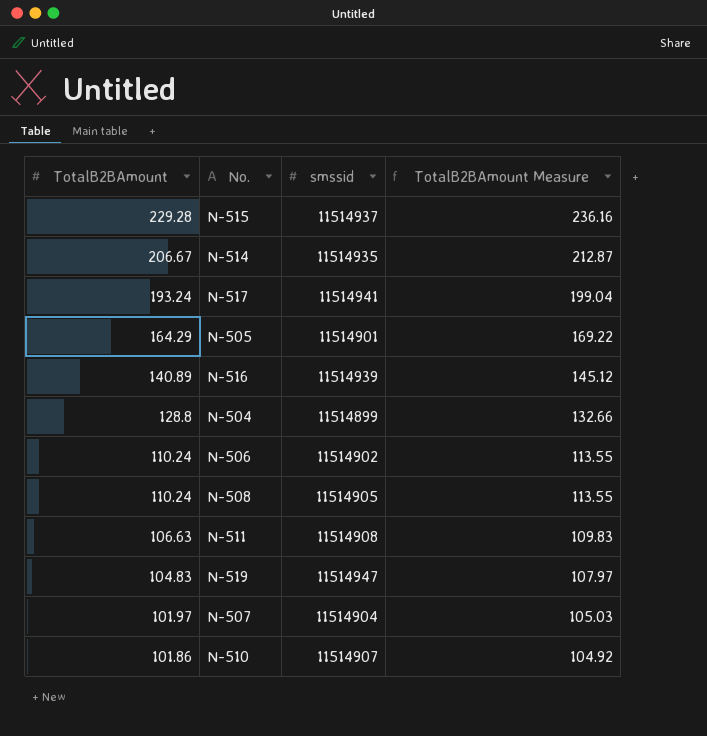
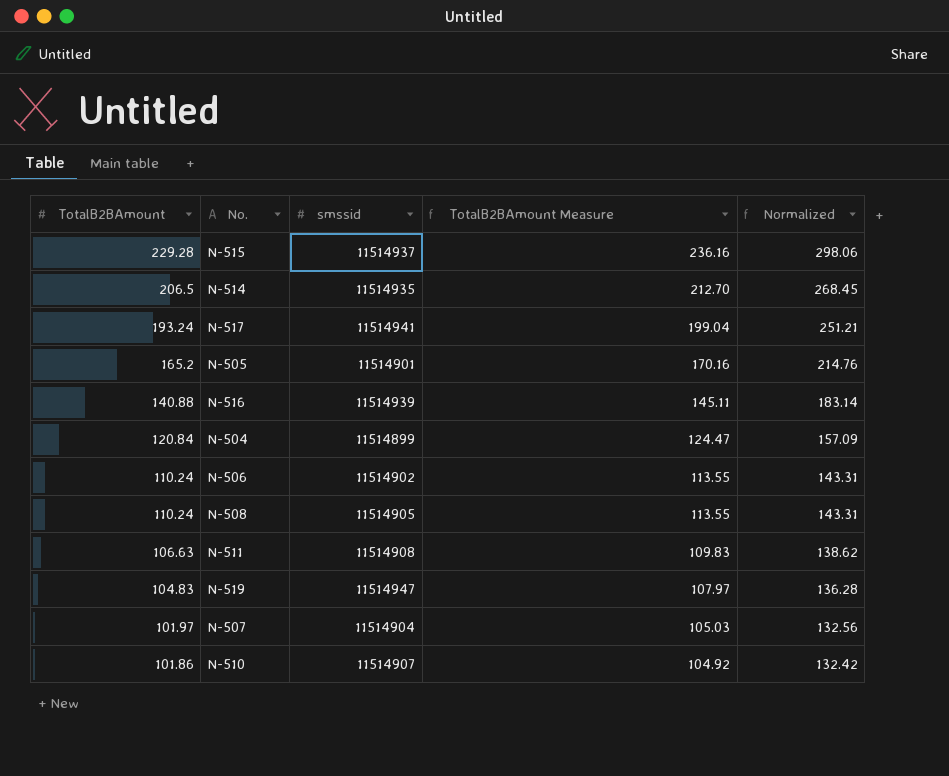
column Normalized | formula: none -> [TotalB2BAmount] * 1.3
N-514 | TotalB2BAmount: 206.67 -> 206.5
N-514 | TotalB2BAmount Measure: 212.87 -> 212.70
N-505 | TotalB2BAmount: 164.29 -> 165.2
N-505 | TotalB2BAmount Measure: 169.22 -> 170.16
N-516 | TotalB2BAmount: 140.89 -> 140.88
N-516 | TotalB2BAmount Measure: 145.12 -> 145.11
N-504 | TotalB2BAmount: 128.8 -> 120.84
N-504 | TotalB2BAmount Measure: 132.66 -> 124.47

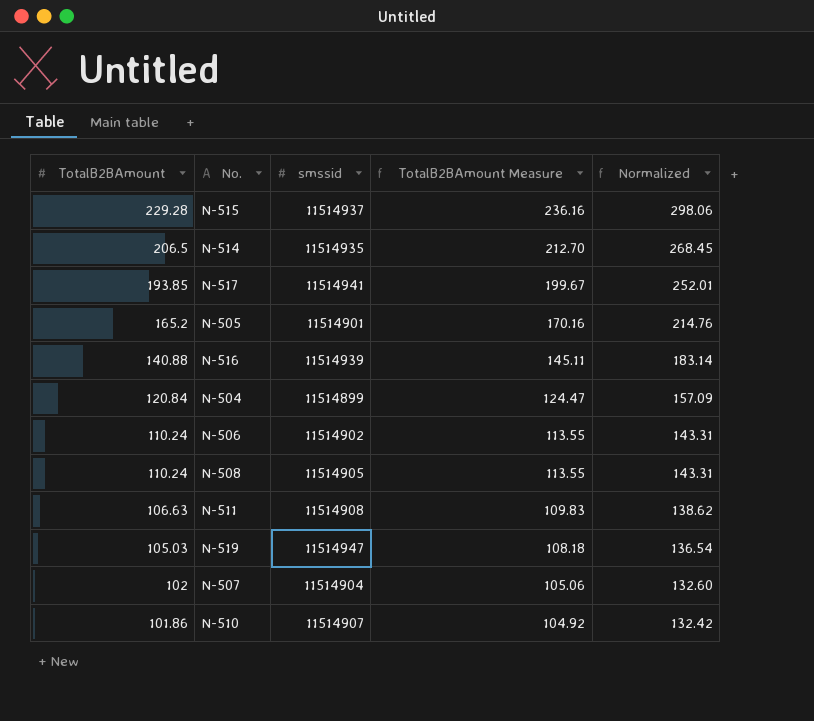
N-517 | TotalB2BAmount: 193.24 -> 193.85
N-517 | TotalB2BAmount Measure: 199.04 -> 199.67
N-517 | Normalized: 251.21 -> 252.01
N-519 | TotalB2BAmount: 104.83 -> 105.03
N-519 | TotalB2BAmount Measure: 107.97 -> 108.18
N-519 | Normalized: 136.28 -> 136.54
N-507 | TotalB2BAmount: 101.97 -> 102
N-507 | TotalB2BAmount Measure: 105.03 -> 105.06
N-507 | Normalized: 132.56 -> 132.60

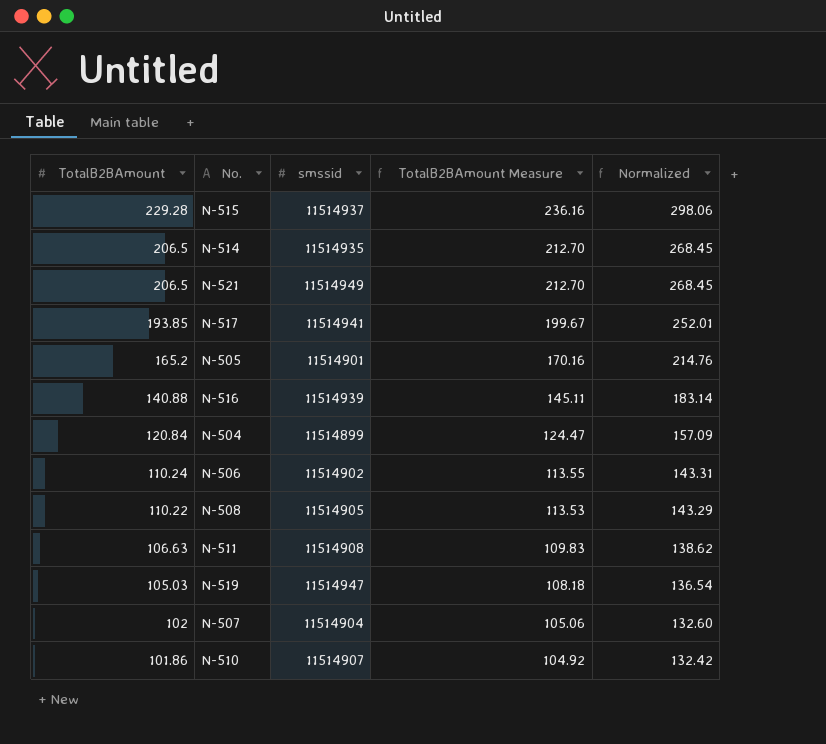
row N-521: none -> 206.5 | 11514949 | 212.70 | 268.45
N-508 | TotalB2BAmount: 110.24 -> 110.22
N-508 | TotalB2BAmount Measure: 113.55 -> 113.53
N-508 | Normalized: 143.31 -> 143.29

